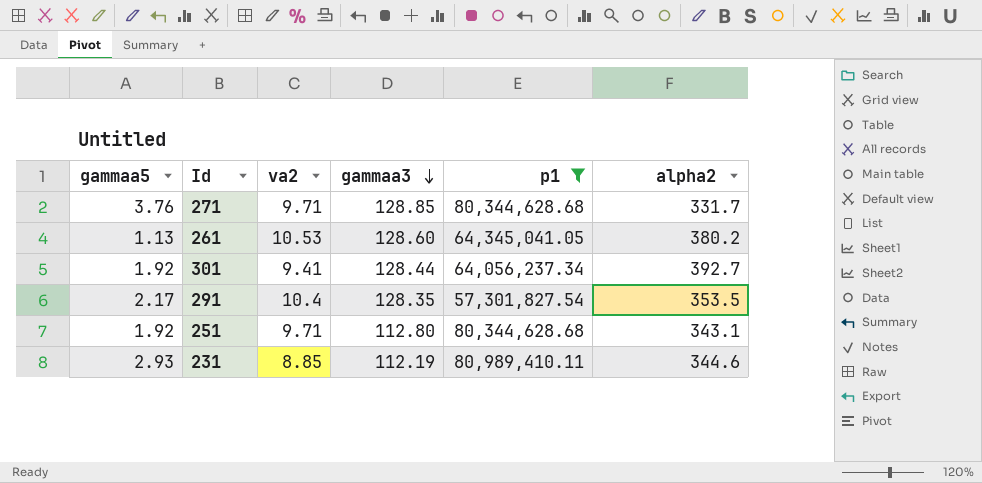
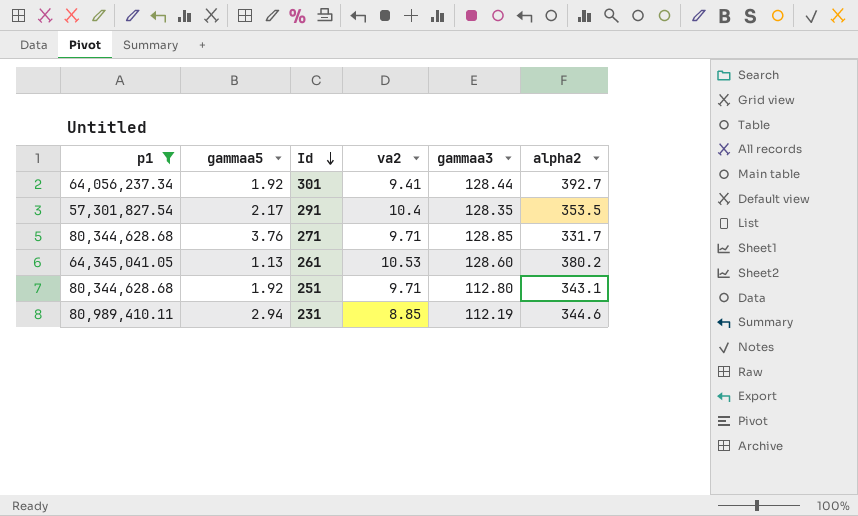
row order: gammaa3 descending -> Id descending
column p1 | position: 5 -> 1
231 | gammaa5: 2.93 -> 2.94

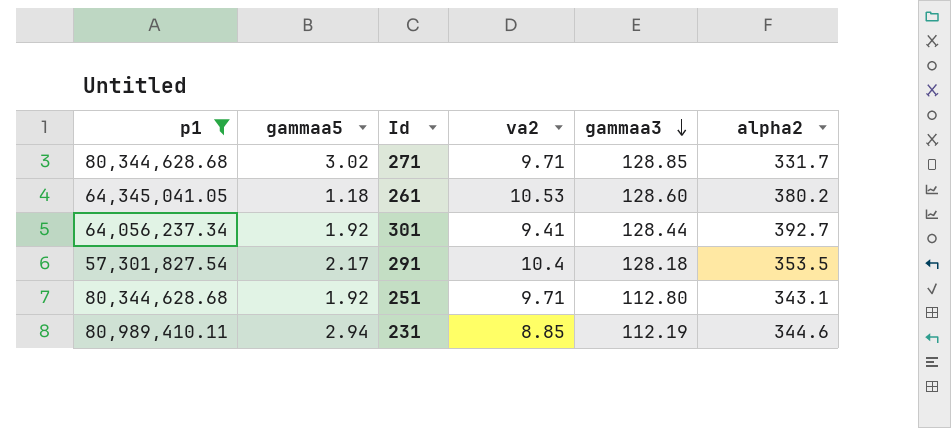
row order: Id descending -> gammaa3 descending
271 | gammaa5: 3.76 -> 3.02
261 | gammaa5: 1.13 -> 1.18
291 | gammaa3: 128.35 -> 128.18

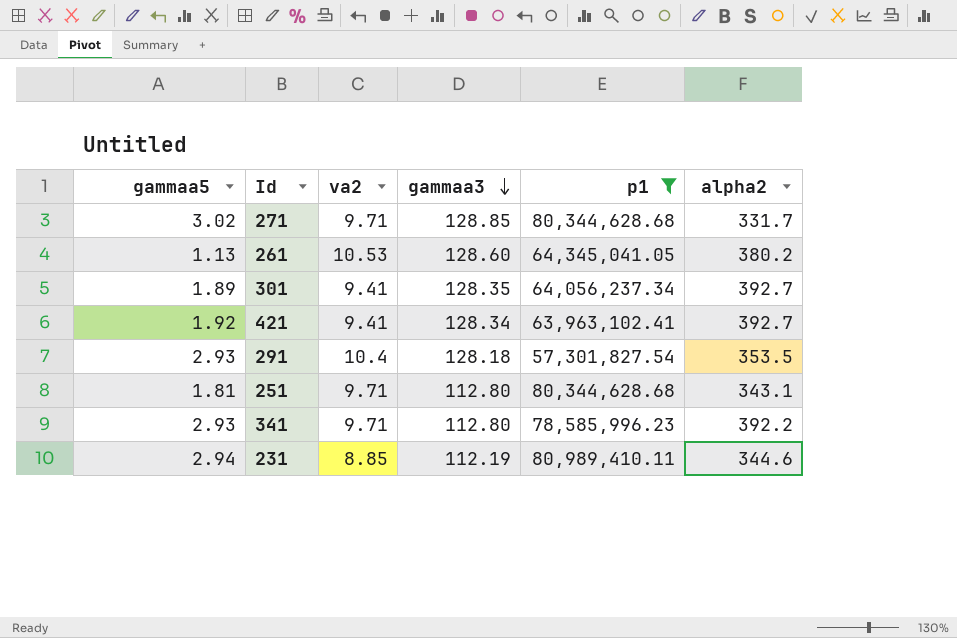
column p1 | position: 1 -> 5
261 | gammaa5: 1.18 -> 1.13
301 | gammaa5: 1.92 -> 1.89
301 | gammaa3: 128.44 -> 128.35
row 421: none -> 1.92 | 9.41 | 128.34 | 63,963,102.41 | 392.7
291 | gammaa5: 2.17 -> 2.93
251 | gammaa5: 1.92 -> 1.81
row 341: none -> 2.93 | 9.71 | 112.80 | 78,585,996.23 | 392.2

